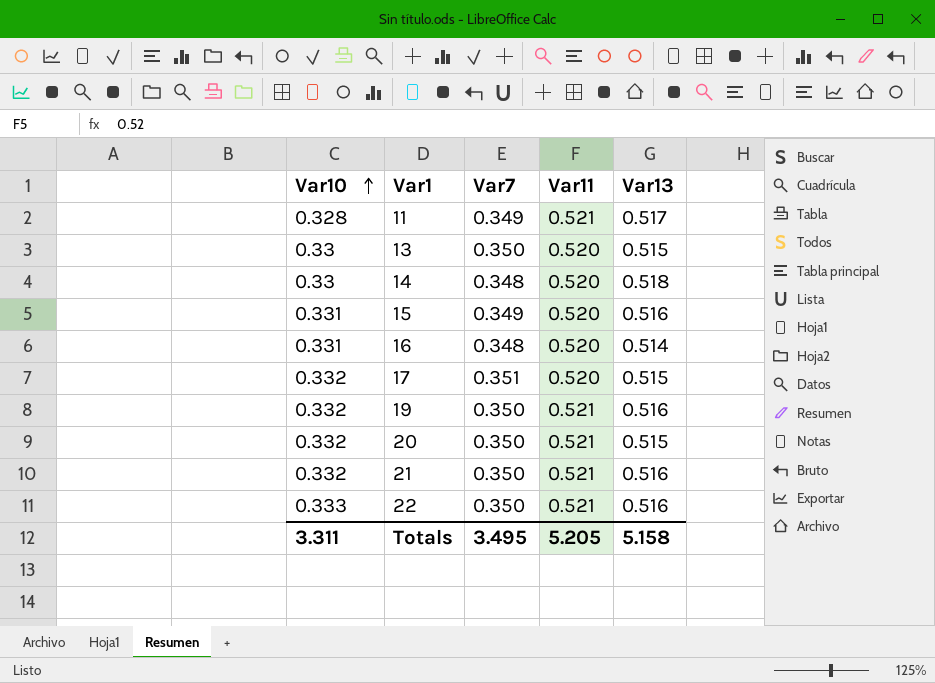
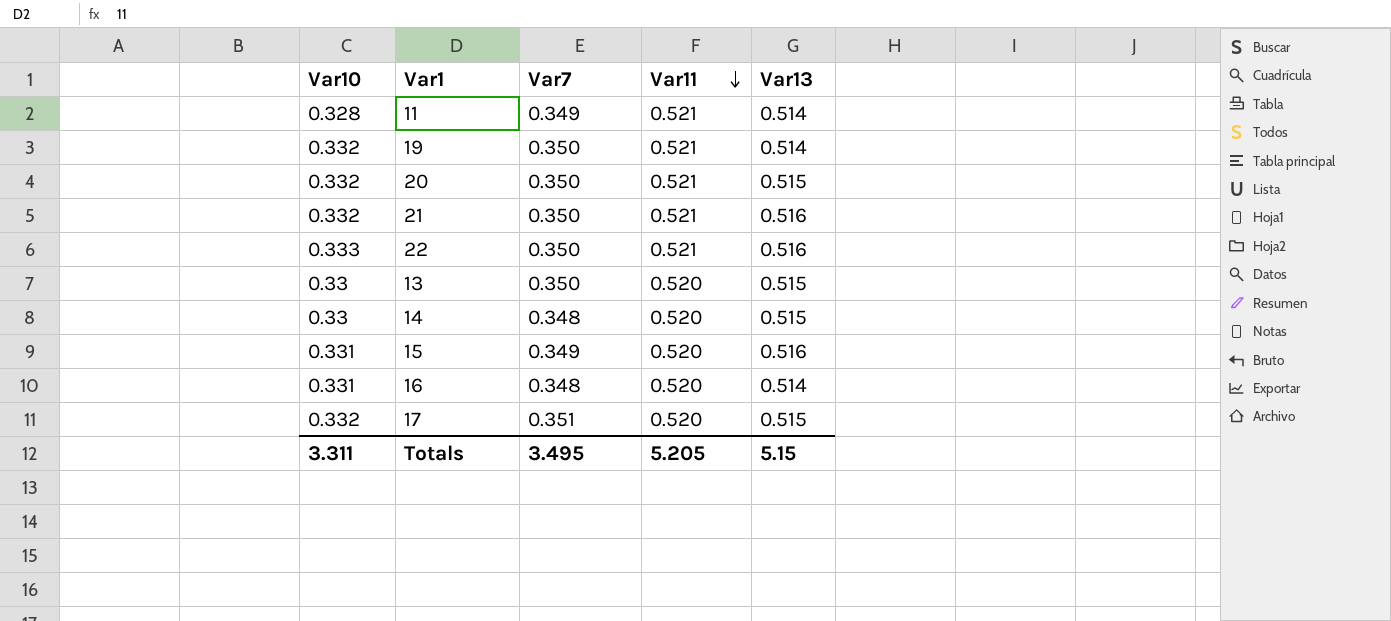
row order: Var10 ascending -> Var11 descending
11 | Var13: 0.517 -> 0.514
19 | Var13: 0.516 -> 0.514
14 | Var13: 0.518 -> 0.515
Totals | Var13: 5.158 -> 5.15

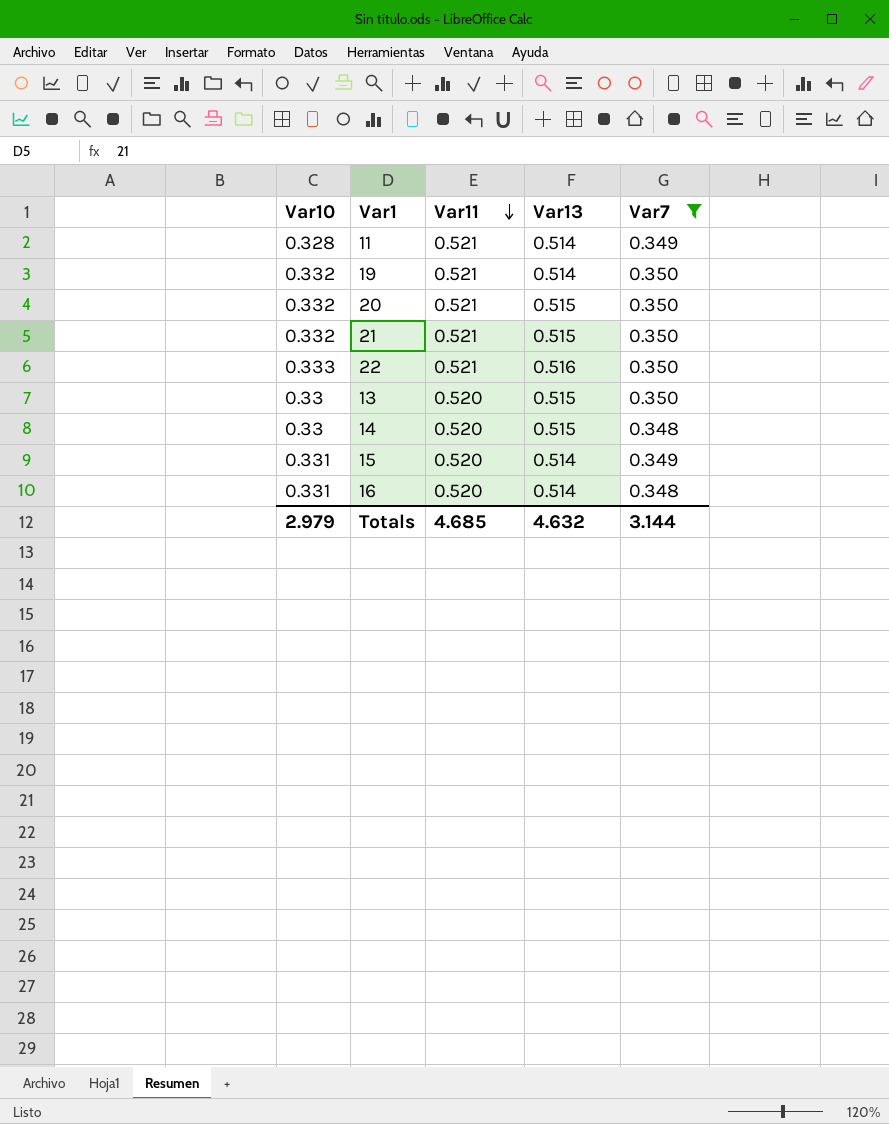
filter: none -> Var7 != 0.351
column Var7 | position: 3 -> 5
21 | Var13: 0.516 -> 0.515
15 | Var13: 0.516 -> 0.514
Totals | Var10: 3.311 -> 2.979
Totals | Var11: 5.205 -> 4.685
Totals | Var13: 5.15 -> 4.632
Totals | Var7: 3.495 -> 3.144

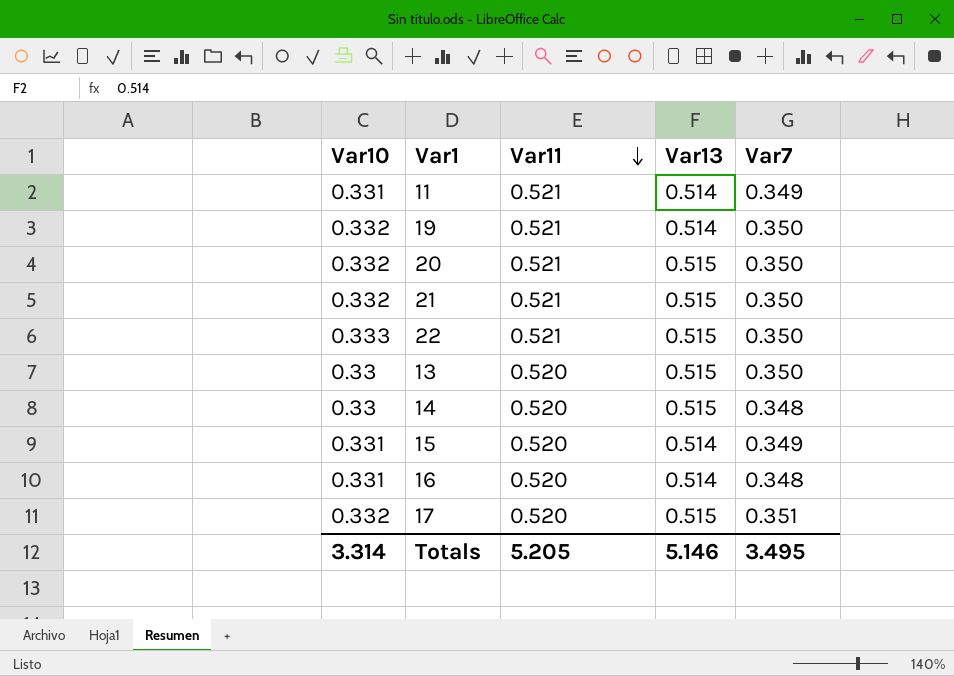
filter: Var7 != 0.351 -> none
11 | Var10: 0.328 -> 0.331
22 | Var13: 0.516 -> 0.515
Totals | Var10: 2.979 -> 3.314
Totals | Var11: 4.685 -> 5.205
Totals | Var13: 4.632 -> 5.146
Totals | Var7: 3.144 -> 3.495

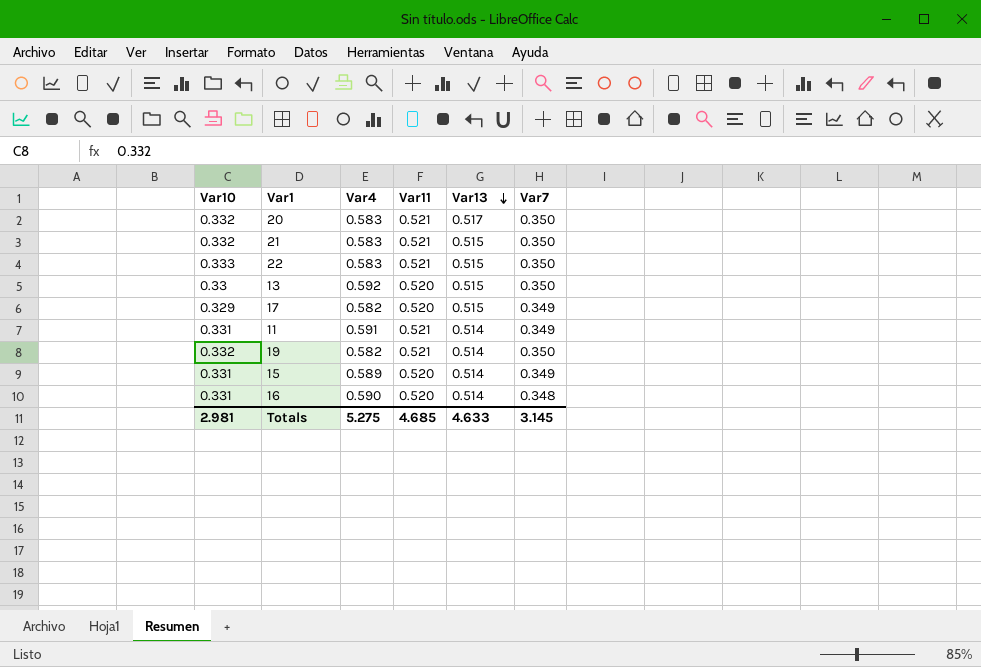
row order: Var11 descending -> Var13 descending
column Var4 | position: none -> 3
row 14: 0.33 | 0.520 | 0.515 | 0.348 -> none
20 | Var13: 0.515 -> 0.517
17 | Var10: 0.332 -> 0.329
17 | Var7: 0.351 -> 0.349
Totals | Var10: 3.314 -> 2.981
Totals | Var11: 5.205 -> 4.685
Totals | Var13: 5.146 -> 4.633
Totals | Var7: 3.495 -> 3.145

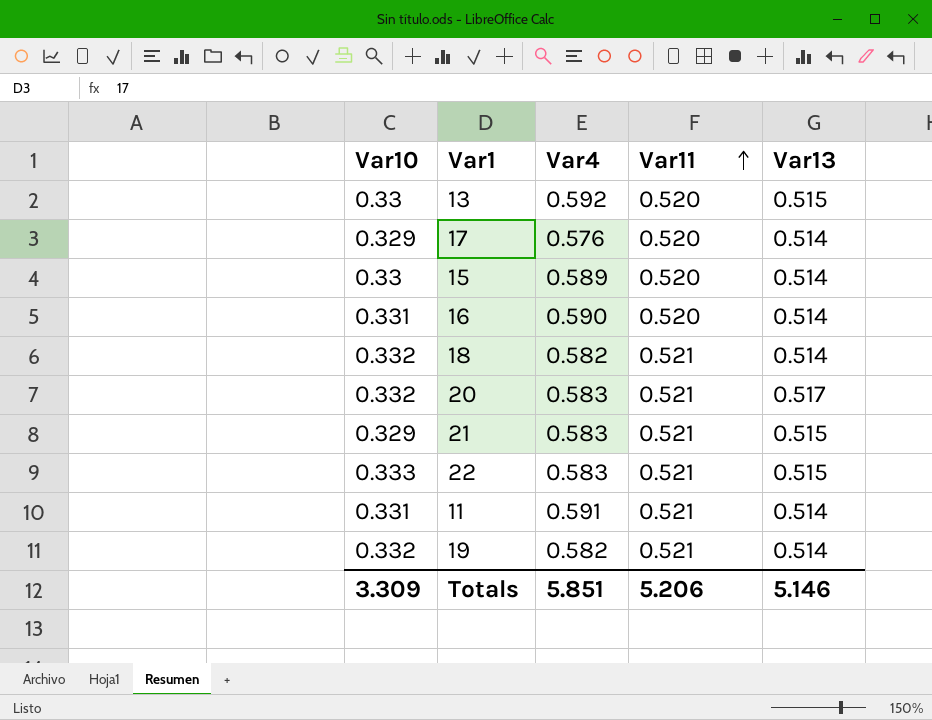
row order: Var13 descending -> Var11 ascending
column Var7 | position: 6 -> none
17 | Var4: 0.582 -> 0.576
17 | Var13: 0.515 -> 0.514
15 | Var10: 0.331 -> 0.33
row 18: none -> 0.332 | 0.582 | 0.521 | 0.514
21 | Var10: 0.332 -> 0.329
Totals | Var10: 2.981 -> 3.309
Totals | Var4: 5.275 -> 5.851
Totals | Var11: 4.685 -> 5.206
Totals | Var13: 4.633 -> 5.146

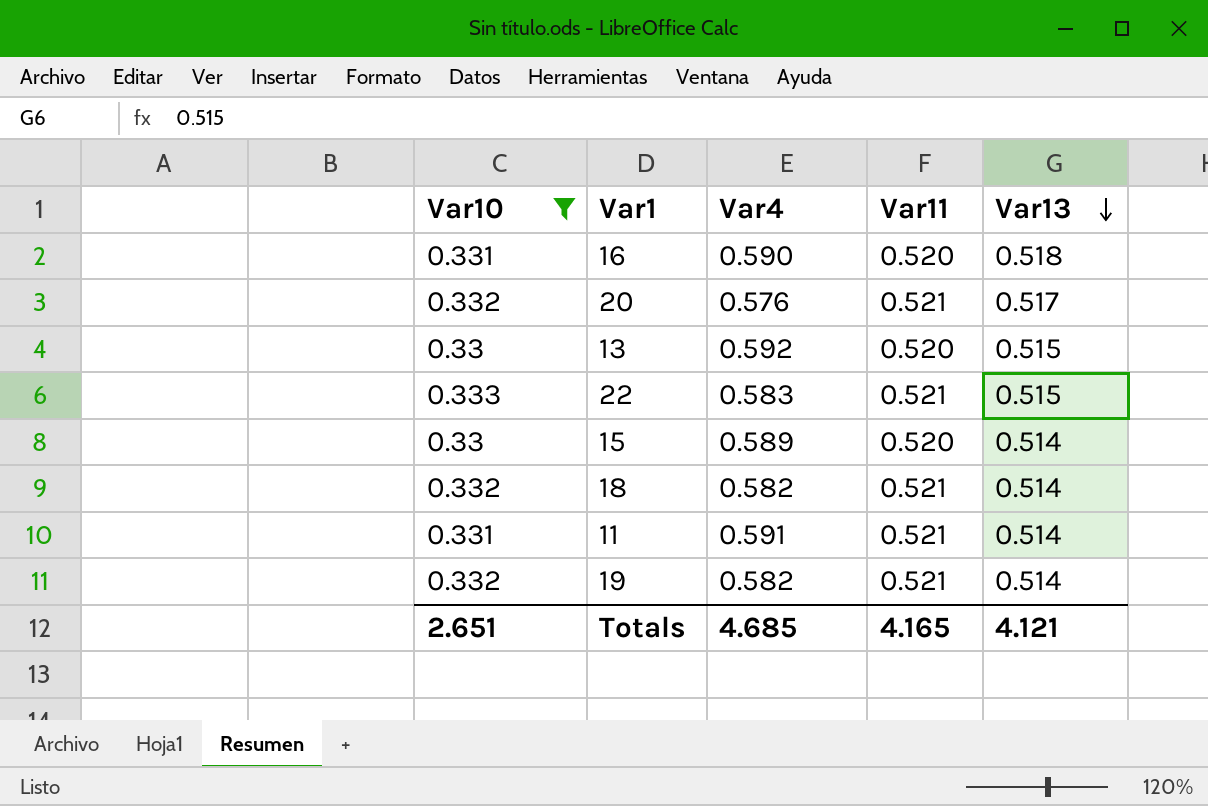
filter: none -> Var10 != 0.329
row order: Var11 ascending -> Var13 descending
16 | Var13: 0.514 -> 0.518
20 | Var4: 0.583 -> 0.576
Totals | Var10: 3.309 -> 2.651
Totals | Var4: 5.851 -> 4.685
Totals | Var11: 5.206 -> 4.165
Totals | Var13: 5.146 -> 4.121

